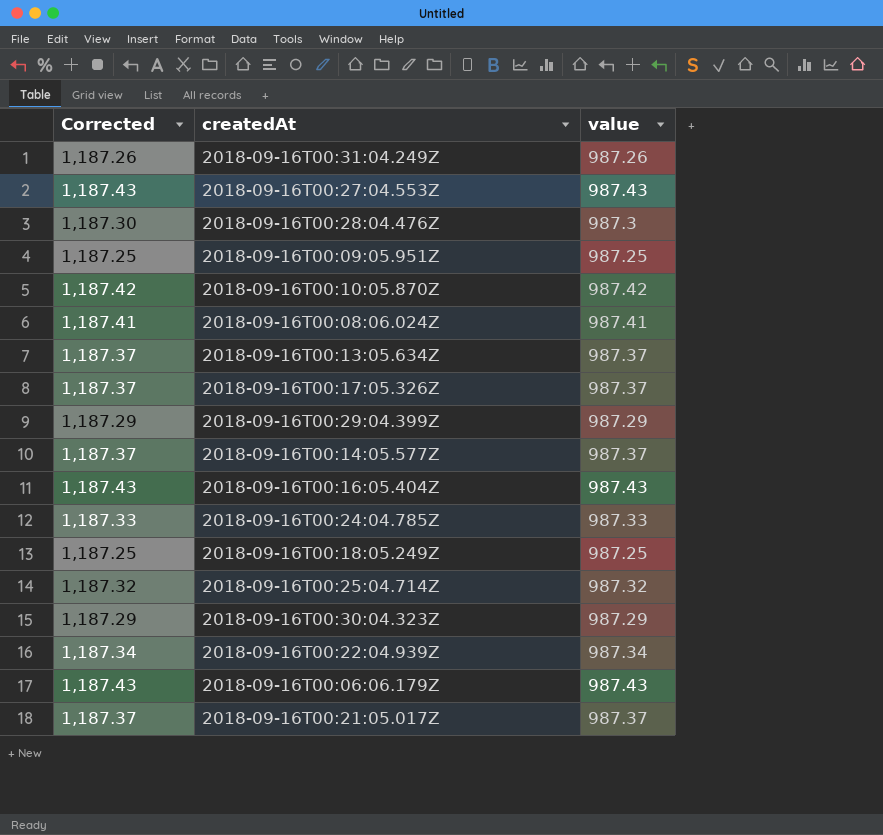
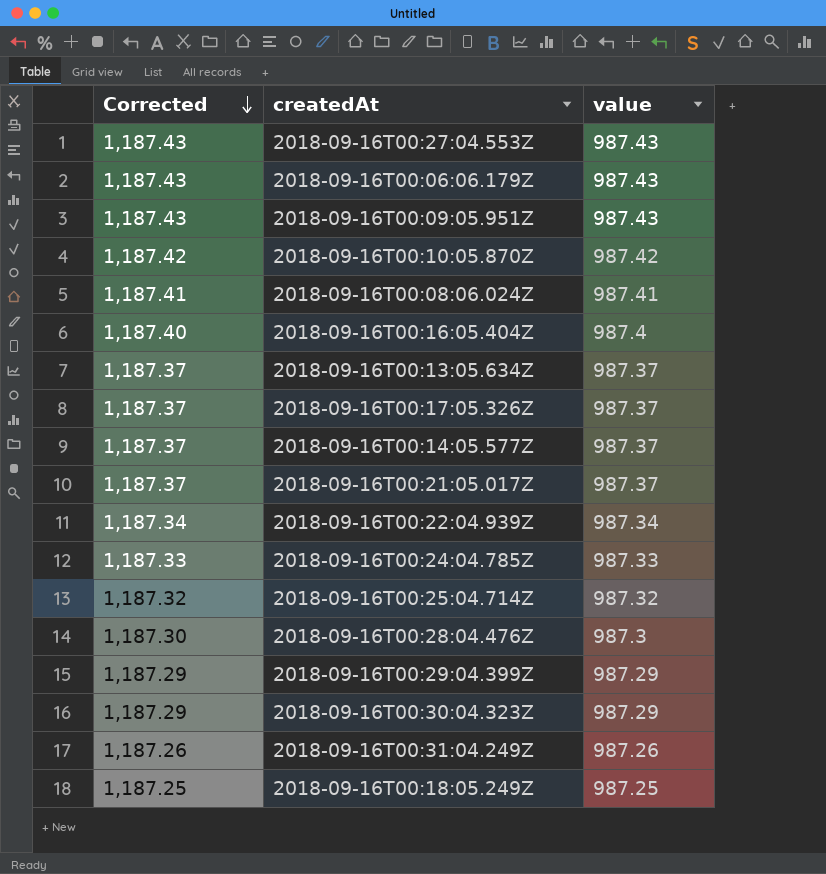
row order: none -> Corrected descending
2018-09-16T00:09:05.951Z | Corrected: 1,187.25 -> 1,187.43
2018-09-16T00:09:05.951Z | value: 987.25 -> 987.43
2018-09-16T00:16:05.404Z | Corrected: 1,187.43 -> 1,187.40
2018-09-16T00:16:05.404Z | value: 987.43 -> 987.4

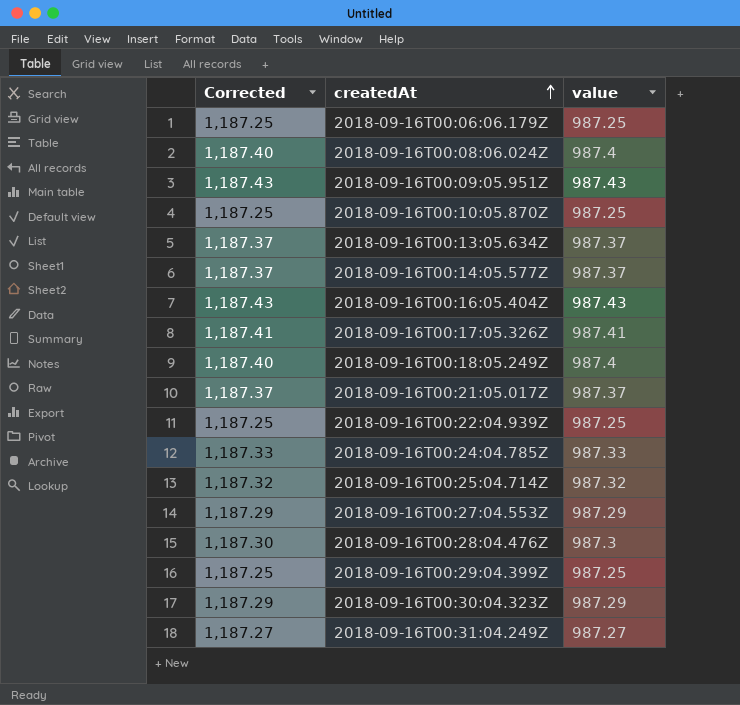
row order: Corrected descending -> createdAt ascending
2018-09-16T00:06:06.179Z | Corrected: 1,187.43 -> 1,187.25
2018-09-16T00:06:06.179Z | value: 987.43 -> 987.25
2018-09-16T00:08:06.024Z | Corrected: 1,187.41 -> 1,187.40
2018-09-16T00:08:06.024Z | value: 987.41 -> 987.4
2018-09-16T00:10:05.870Z | Corrected: 1,187.42 -> 1,187.25
2018-09-16T00:10:05.870Z | value: 987.42 -> 987.25
2018-09-16T00:16:05.404Z | Corrected: 1,187.40 -> 1,187.43
2018-09-16T00:16:05.404Z | value: 987.4 -> 987.43
2018-09-16T00:17:05.326Z | Corrected: 1,187.37 -> 1,187.41
2018-09-16T00:17:05.326Z | value: 987.37 -> 987.41
2018-09-16T00:18:05.249Z | Corrected: 1,187.25 -> 1,187.40
2018-09-16T00:18:05.249Z | value: 987.25 -> 987.4
2018-09-16T00:22:04.939Z | Corrected: 1,187.34 -> 1,187.25
2018-09-16T00:22:04.939Z | value: 987.34 -> 987.25
2018-09-16T00:27:04.553Z | Corrected: 1,187.43 -> 1,187.29
2018-09-16T00:27:04.553Z | value: 987.43 -> 987.29
2018-09-16T00:29:04.399Z | Corrected: 1,187.29 -> 1,187.25
2018-09-16T00:29:04.399Z | value: 987.29 -> 987.25
2018-09-16T00:31:04.249Z | Corrected: 1,187.26 -> 1,187.27
2018-09-16T00:31:04.249Z | value: 987.26 -> 987.27

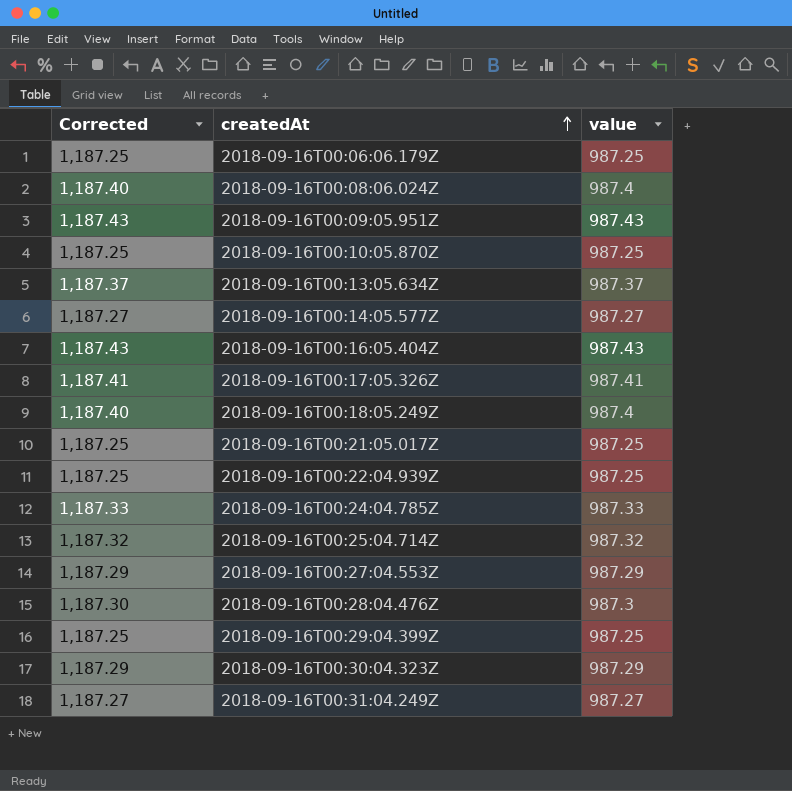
2018-09-16T00:14:05.577Z | Corrected: 1,187.37 -> 1,187.27
2018-09-16T00:14:05.577Z | value: 987.37 -> 987.27
2018-09-16T00:21:05.017Z | Corrected: 1,187.37 -> 1,187.25
2018-09-16T00:21:05.017Z | value: 987.37 -> 987.25

